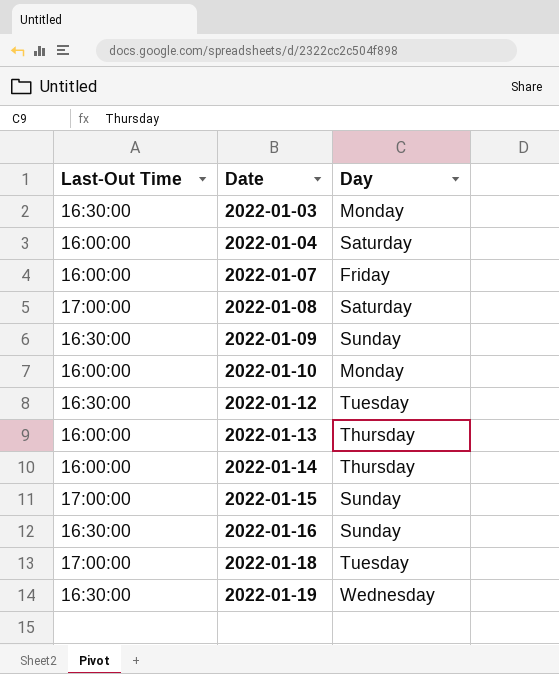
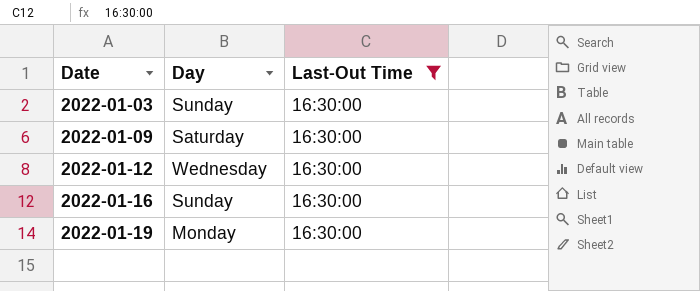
filter: none -> Last-Out Time = 16:30:00
column Last-Out Time | position: 1 -> 3
2022-01-03 | Day: Monday -> Sunday
2022-01-09 | Day: Sunday -> Saturday
2022-01-12 | Day: Tuesday -> Wednesday
2022-01-19 | Day: Wednesday -> Monday

